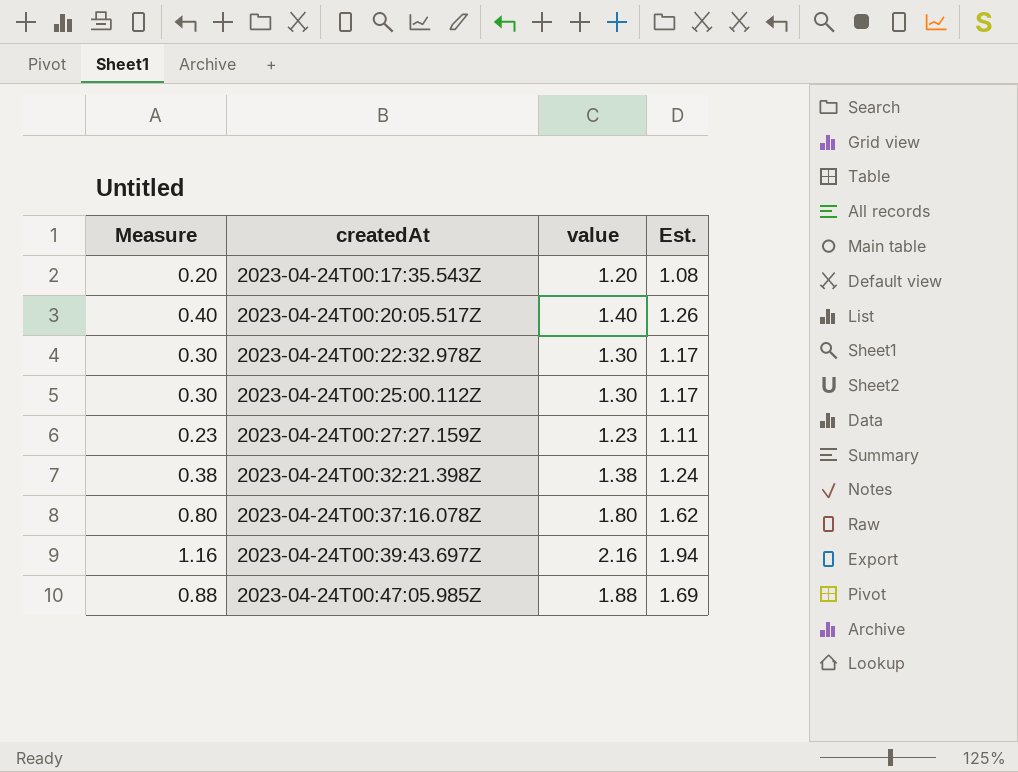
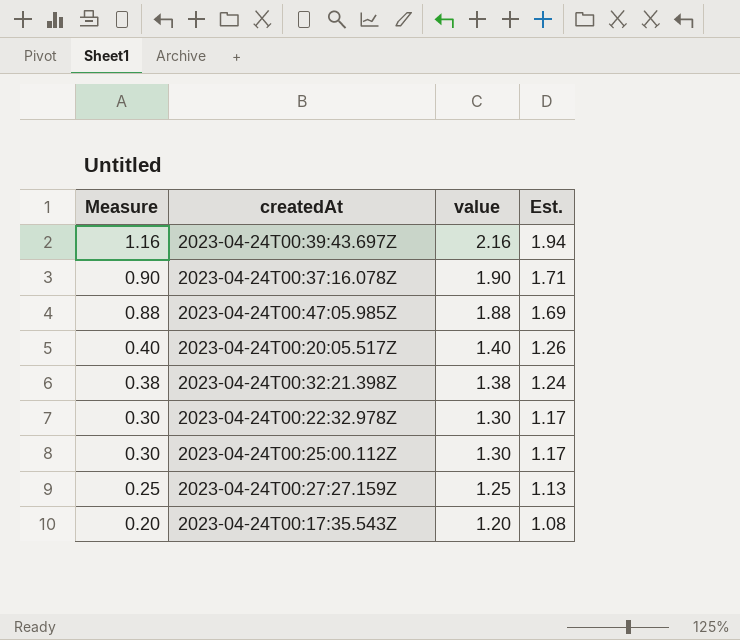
row order: createdAt ascending -> Measure descending
2023-04-24T00:37:16.078Z | Measure: 0.80 -> 0.90
2023-04-24T00:37:16.078Z | value: 1.80 -> 1.90
2023-04-24T00:37:16.078Z | Est.: 1.62 -> 1.71
2023-04-24T00:27:27.159Z | Measure: 0.23 -> 0.25
2023-04-24T00:27:27.159Z | value: 1.23 -> 1.25
2023-04-24T00:27:27.159Z | Est.: 1.11 -> 1.13

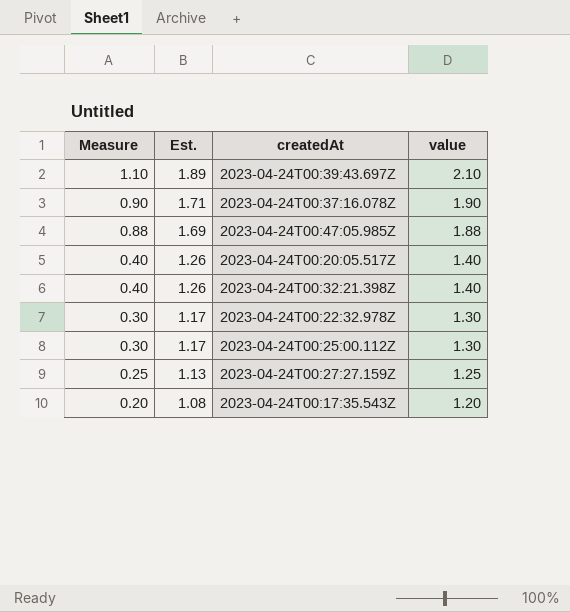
column Est. | position: 4 -> 2
2023-04-24T00:39:43.697Z | Measure: 1.16 -> 1.10
2023-04-24T00:39:43.697Z | Est.: 1.94 -> 1.89
2023-04-24T00:39:43.697Z | value: 2.16 -> 2.10
2023-04-24T00:32:21.398Z | Measure: 0.38 -> 0.40
2023-04-24T00:32:21.398Z | Est.: 1.24 -> 1.26
2023-04-24T00:32:21.398Z | value: 1.38 -> 1.40

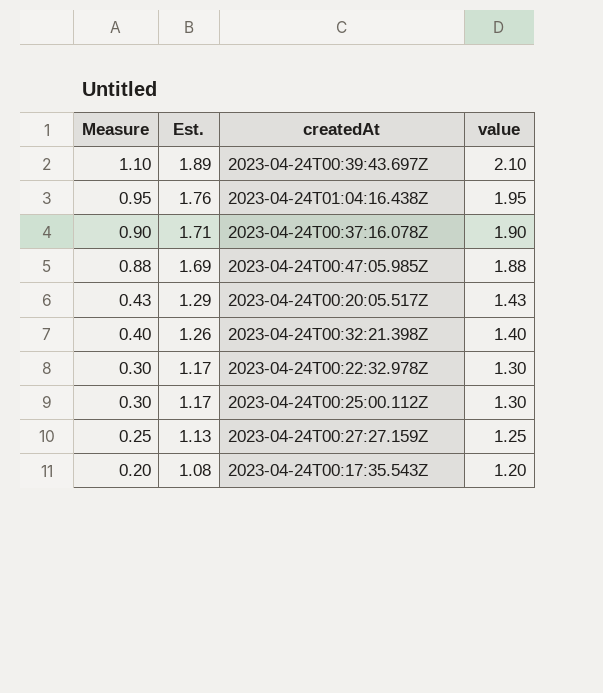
row 2023-04-24T01:04:16.438Z: none -> 0.95 | 1.76 | 1.95
2023-04-24T00:20:05.517Z | Measure: 0.40 -> 0.43
2023-04-24T00:20:05.517Z | Est.: 1.26 -> 1.29
2023-04-24T00:20:05.517Z | value: 1.40 -> 1.43

